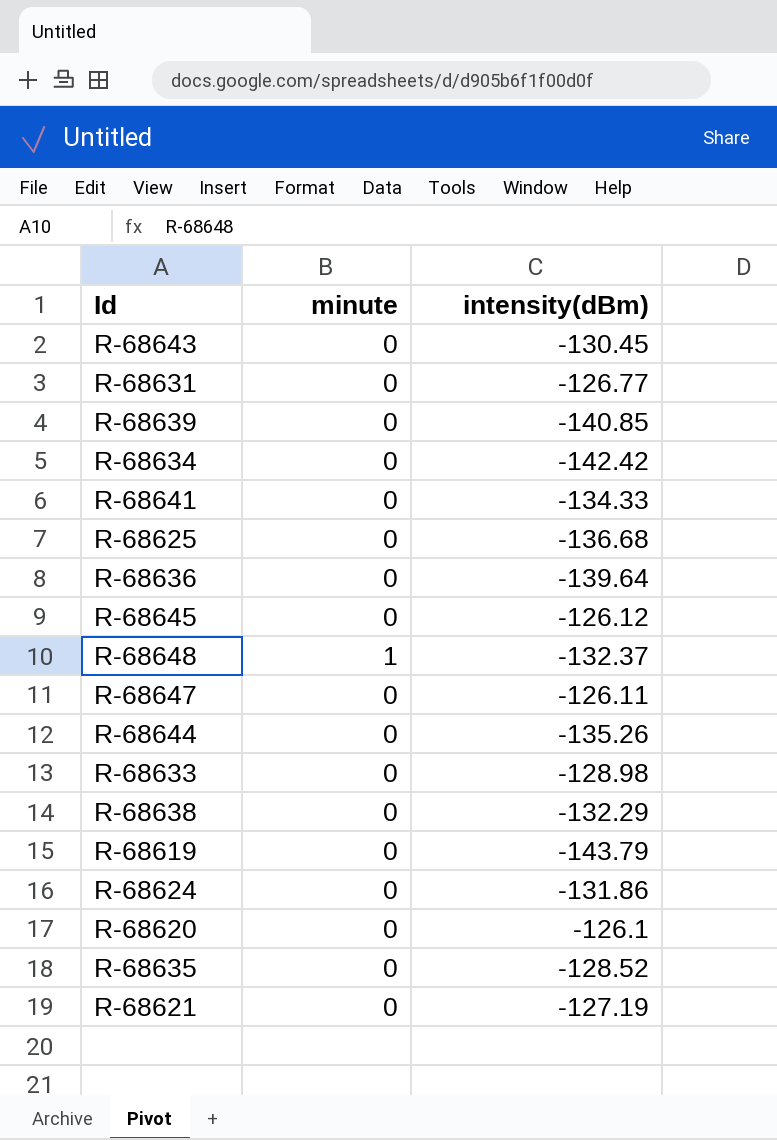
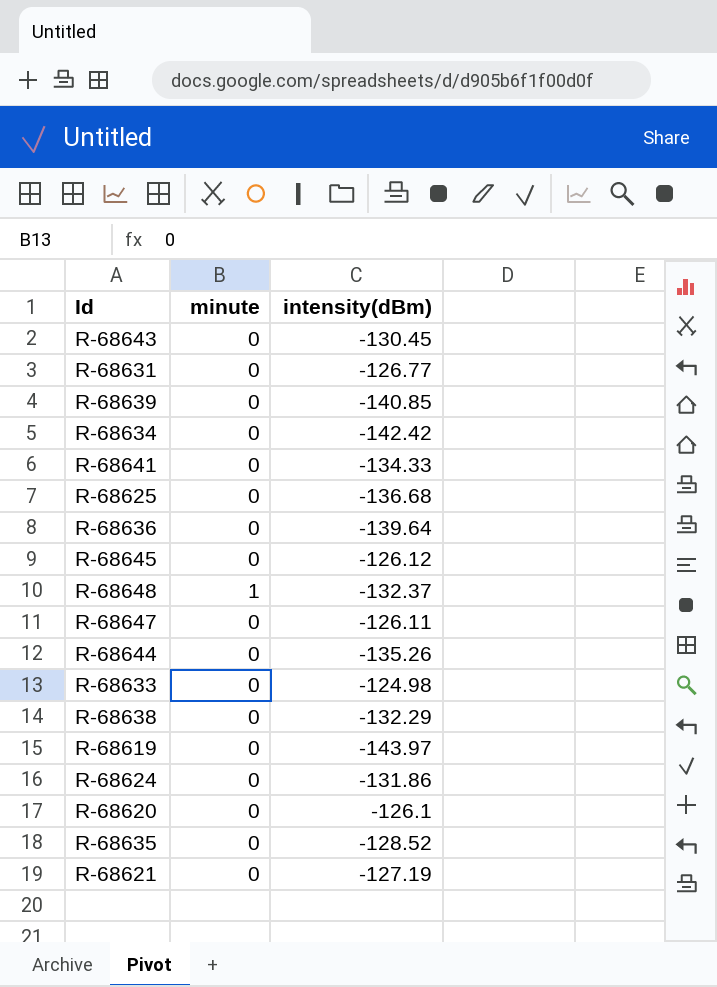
R-68633 | intensity(dBm): -128.98 -> -124.98
R-68619 | intensity(dBm): -143.79 -> -143.97

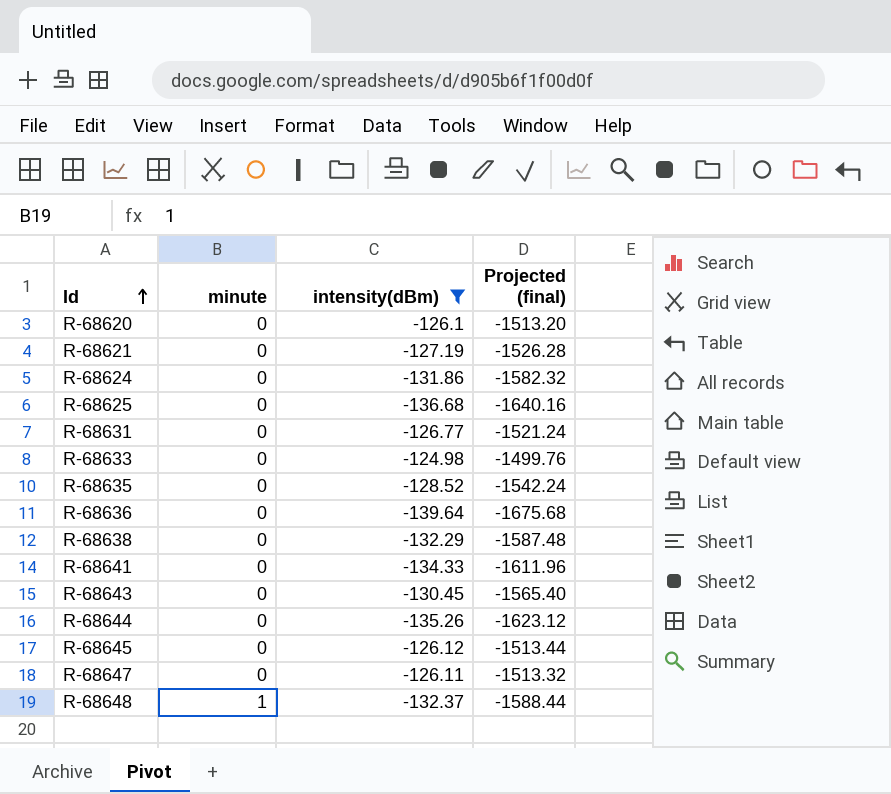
filter: none -> intensity(dBm) >= -139.64
row order: none -> Id ascending
column Projected (final) | formula: none -> [intensity(dBm)] * 12

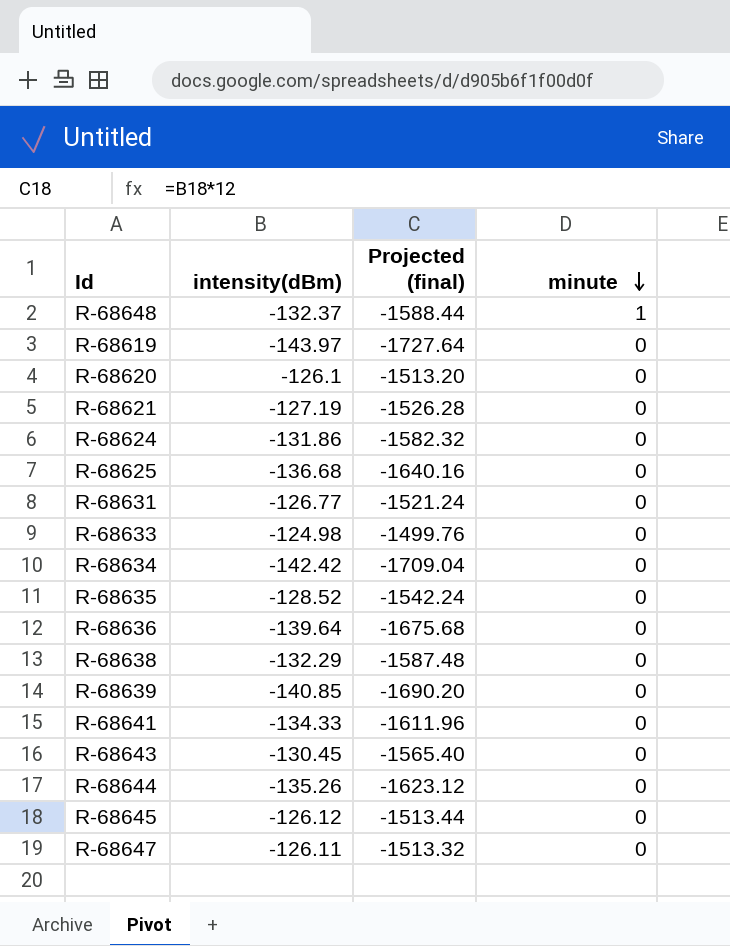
filter: intensity(dBm) >= -139.64 -> none
row order: Id ascending -> minute descending
column minute | position: 2 -> 4

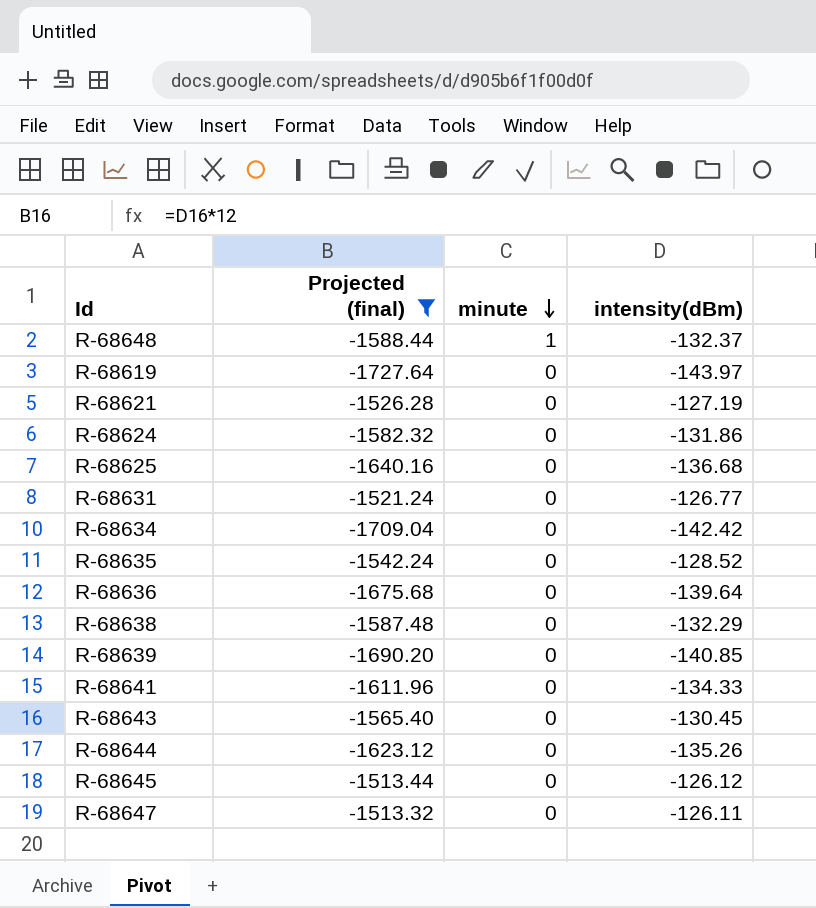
filter: none -> Projected (final) <= -1513.32
column intensity(dBm) | position: 2 -> 4

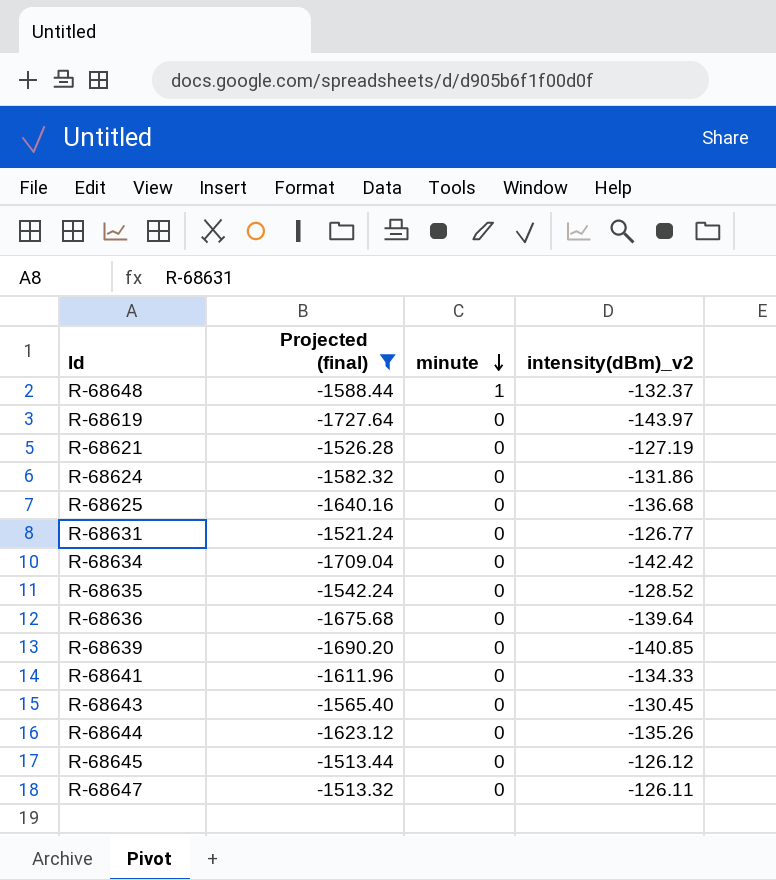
column name: intensity(dBm) -> intensity(dBm)_v2
row R-68638: -1587.48 | 0 | -132.29 -> none

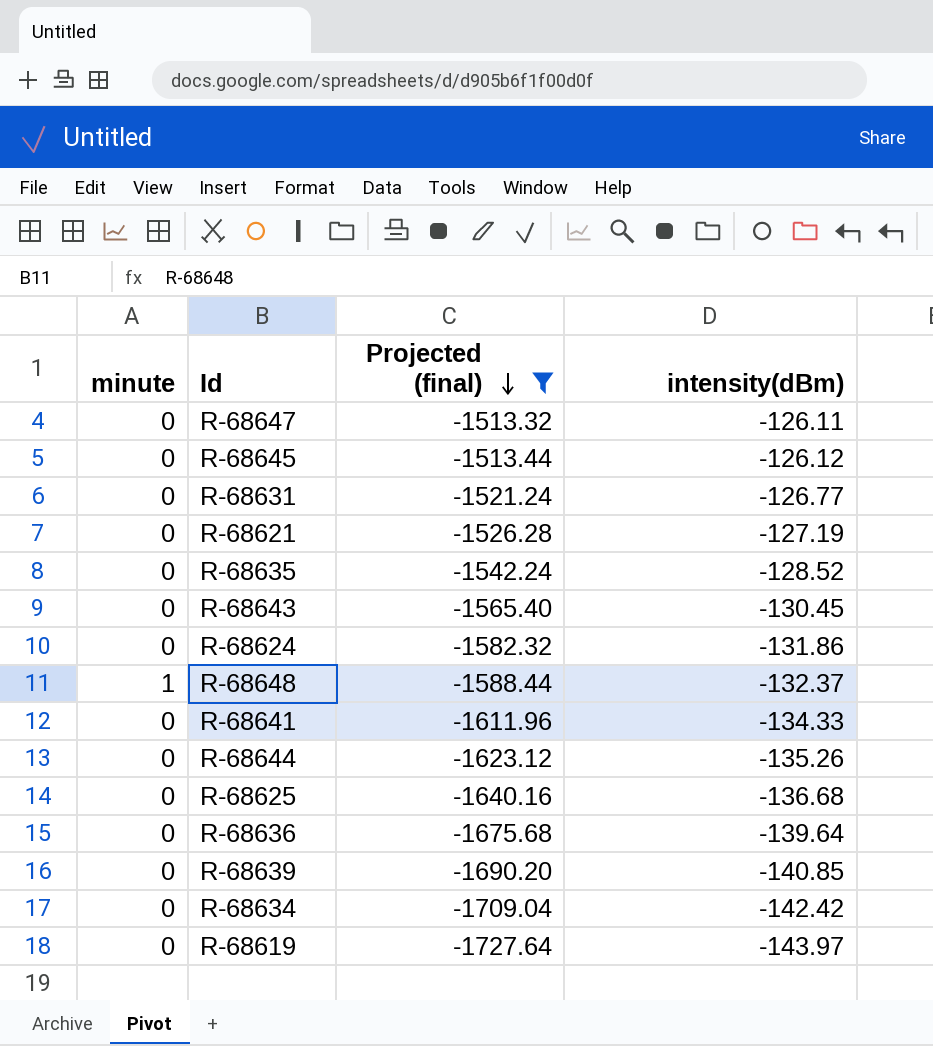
row order: minute descending -> Projected (final) descending
column minute | position: 3 -> 1
column name: intensity(dBm)_v2 -> intensity(dBm)

